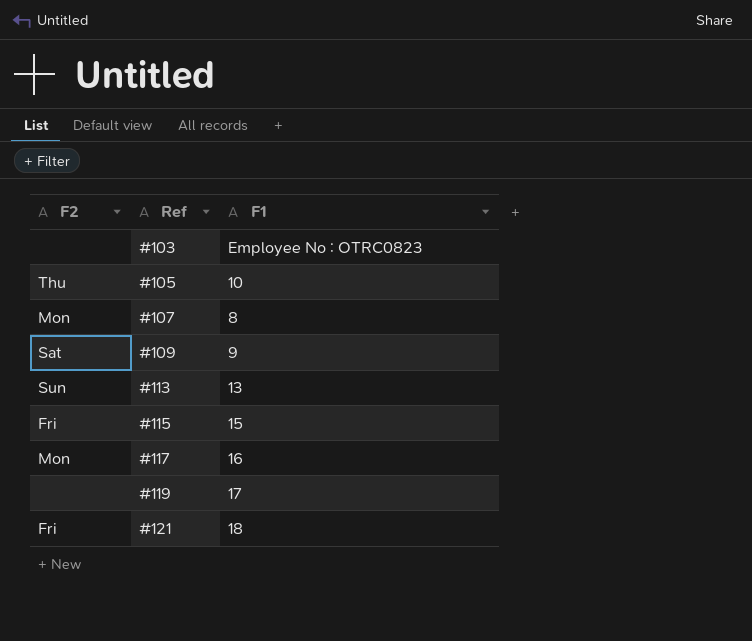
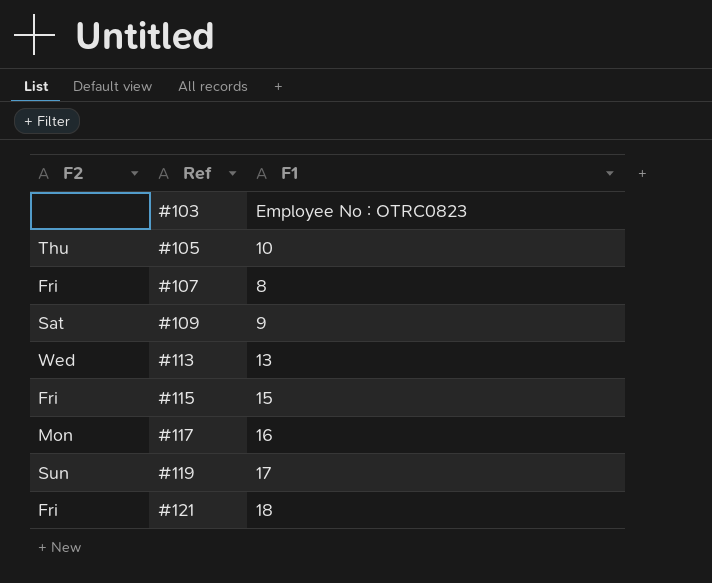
#107 | F2: Mon -> Fri
#113 | F2: Sun -> Wed
#119 | F2: none -> Sun

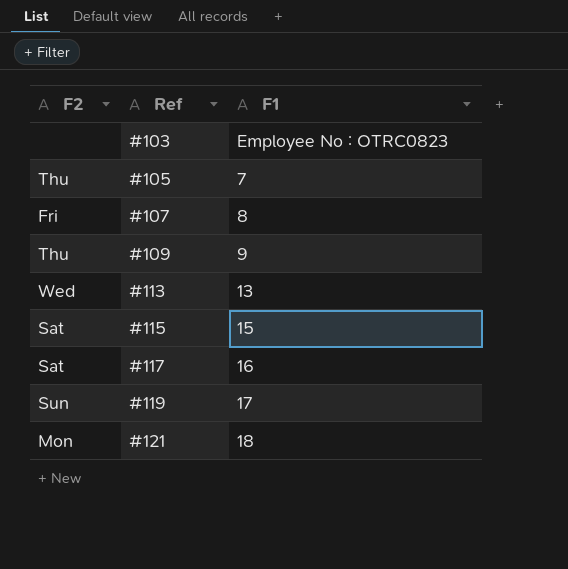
#105 | F1: 10 -> 7
#109 | F2: Sat -> Thu
#115 | F2: Fri -> Sat
#117 | F2: Mon -> Sat
#121 | F2: Fri -> Mon

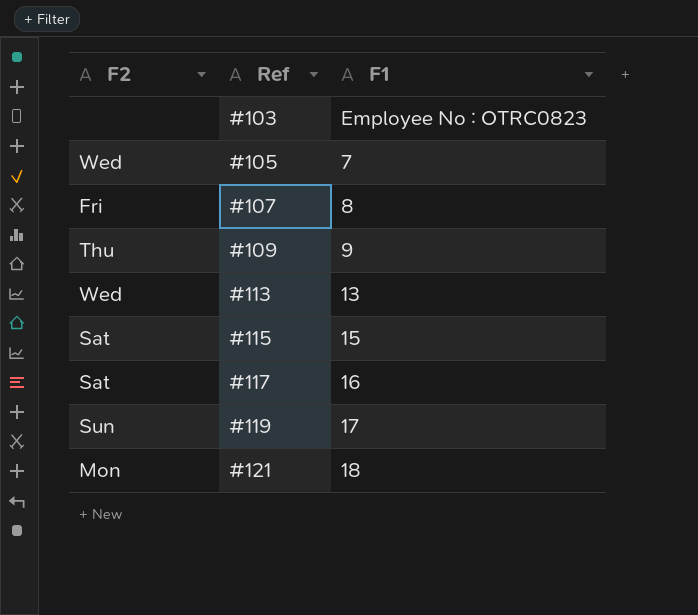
#105 | F2: Thu -> Wed

